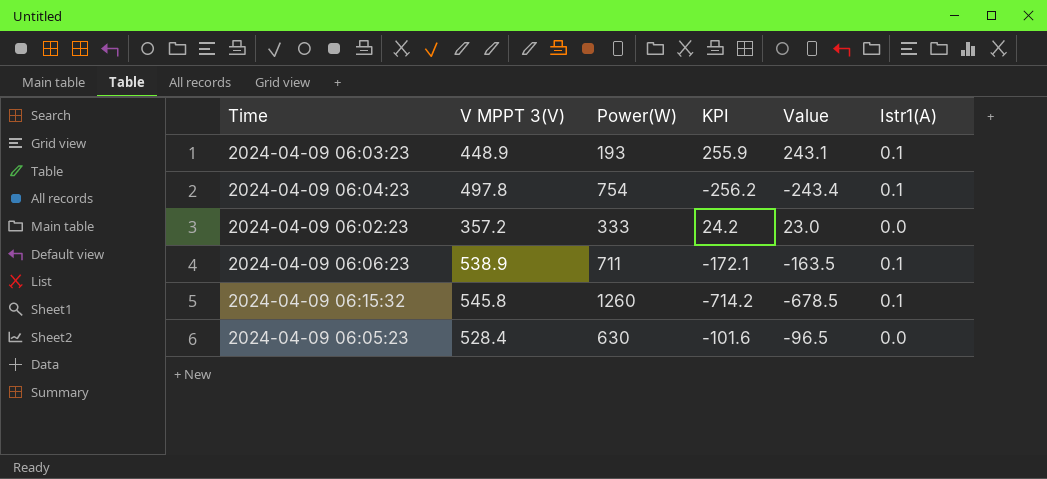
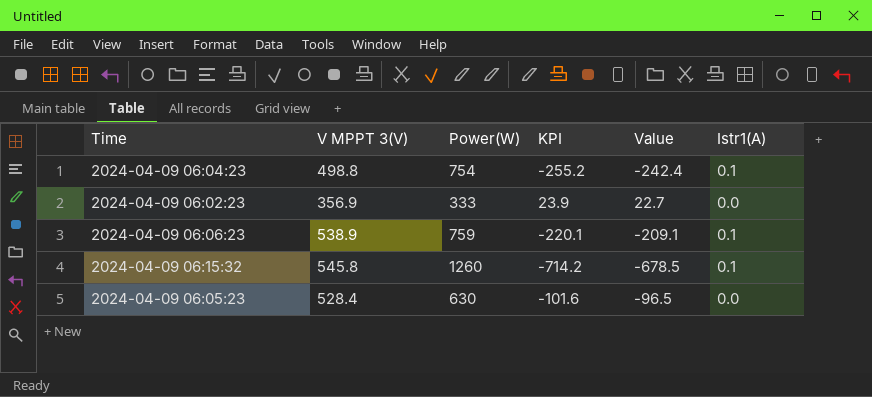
row 2024-04-09 06:03:23: 448.9 | 193 | 255.9 | 243.1 | 0.1 -> none
2024-04-09 06:04:23 | V MPPT 3(V): 497.8 -> 498.8
2024-04-09 06:04:23 | KPI: -256.2 -> -255.2
2024-04-09 06:04:23 | Value: -243.4 -> -242.4
2024-04-09 06:02:23 | V MPPT 3(V): 357.2 -> 356.9
2024-04-09 06:02:23 | KPI: 24.2 -> 23.9
2024-04-09 06:02:23 | Value: 23.0 -> 22.7
2024-04-09 06:06:23 | Power(W): 711 -> 759
2024-04-09 06:06:23 | KPI: -172.1 -> -220.1
2024-04-09 06:06:23 | Value: -163.5 -> -209.1

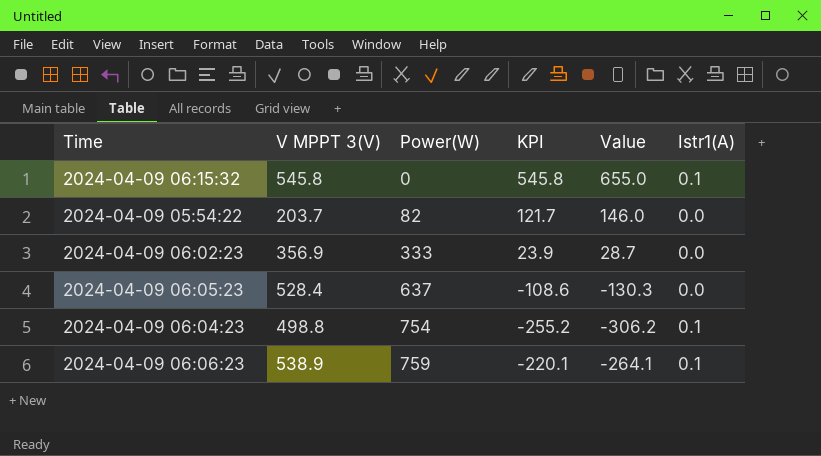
row order: none -> Power(W) ascending
column Value | formula: [KPI] * 0.95 -> [KPI] * 1.2
2024-04-09 06:15:32 | Power(W): 1260 -> 0
2024-04-09 06:15:32 | KPI: -714.2 -> 545.8
row 2024-04-09 05:54:22: none -> 203.7 | 82 | 121.7 | 146.0 | 0.0
2024-04-09 06:05:23 | Power(W): 630 -> 637
2024-04-09 06:05:23 | KPI: -101.6 -> -108.6

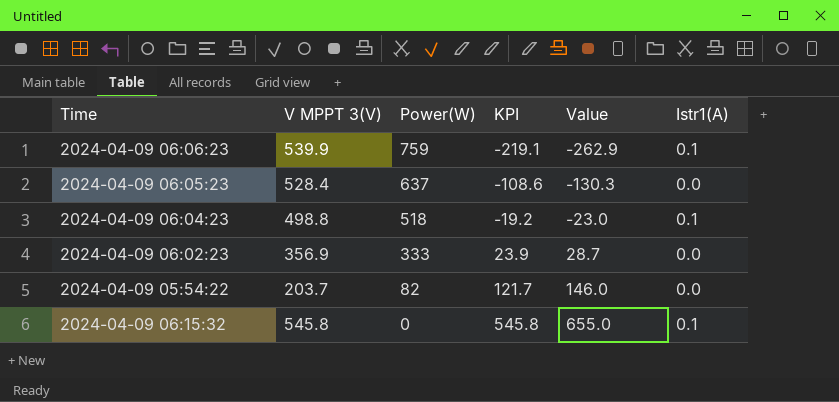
row order: Power(W) ascending -> Power(W) descending
2024-04-09 06:06:23 | V MPPT 3(V): 538.9 -> 539.9
2024-04-09 06:06:23 | KPI: -220.1 -> -219.1
2024-04-09 06:06:23 | Value: -264.1 -> -262.9
2024-04-09 06:04:23 | Power(W): 754 -> 518
2024-04-09 06:04:23 | KPI: -255.2 -> -19.2
2024-04-09 06:04:23 | Value: -306.2 -> -23.0

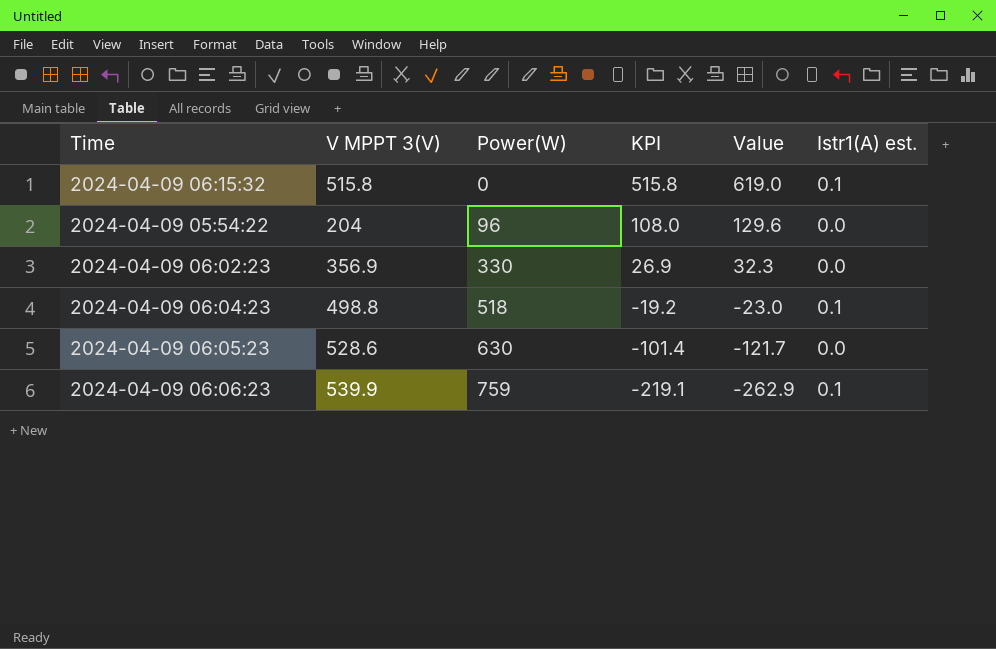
row order: Power(W) descending -> Power(W) ascending
column name: Istr1(A) -> Istr1(A) est.
2024-04-09 06:15:32 | V MPPT 3(V): 545.8 -> 515.8
2024-04-09 06:15:32 | KPI: 545.8 -> 515.8
2024-04-09 06:15:32 | Value: 655.0 -> 619.0
2024-04-09 05:54:22 | V MPPT 3(V): 203.7 -> 204
2024-04-09 05:54:22 | Power(W): 82 -> 96
2024-04-09 05:54:22 | KPI: 121.7 -> 108.0
2024-04-09 05:54:22 | Value: 146.0 -> 129.6
2024-04-09 06:02:23 | Power(W): 333 -> 330
2024-04-09 06:02:23 | KPI: 23.9 -> 26.9
2024-04-09 06:02:23 | Value: 28.7 -> 32.3
2024-04-09 06:05:23 | V MPPT 3(V): 528.4 -> 528.6
2024-04-09 06:05:23 | Power(W): 637 -> 630
2024-04-09 06:05:23 | KPI: -108.6 -> -101.4
2024-04-09 06:05:23 | Value: -130.3 -> -121.7

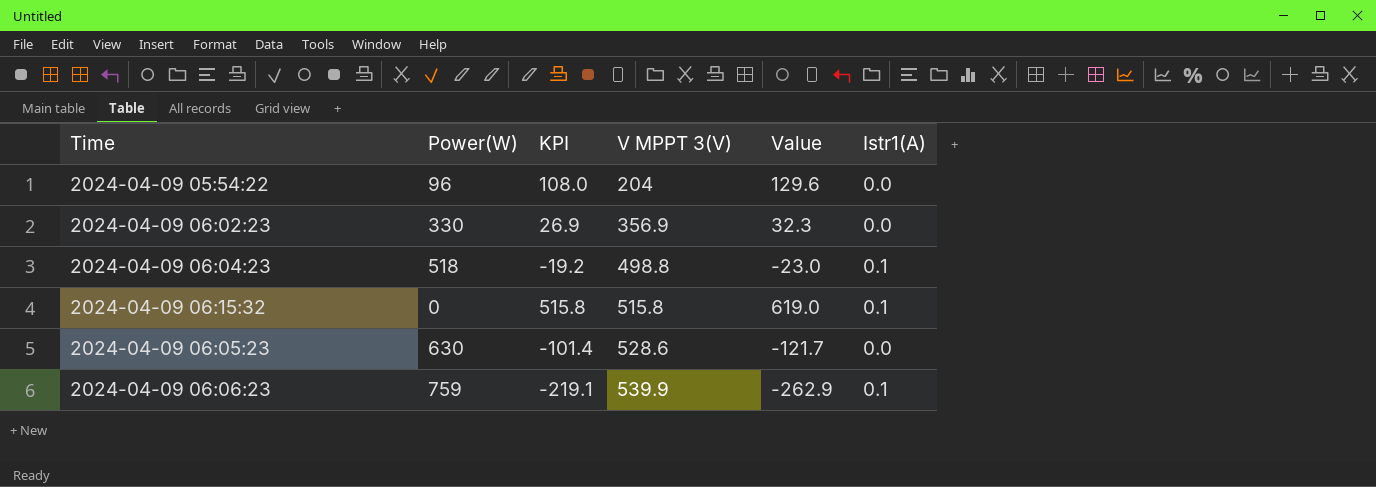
row order: Power(W) ascending -> V MPPT 3(V) ascending
column V MPPT 3(V) | position: 2 -> 4
column name: Istr1(A) est. -> Istr1(A)

